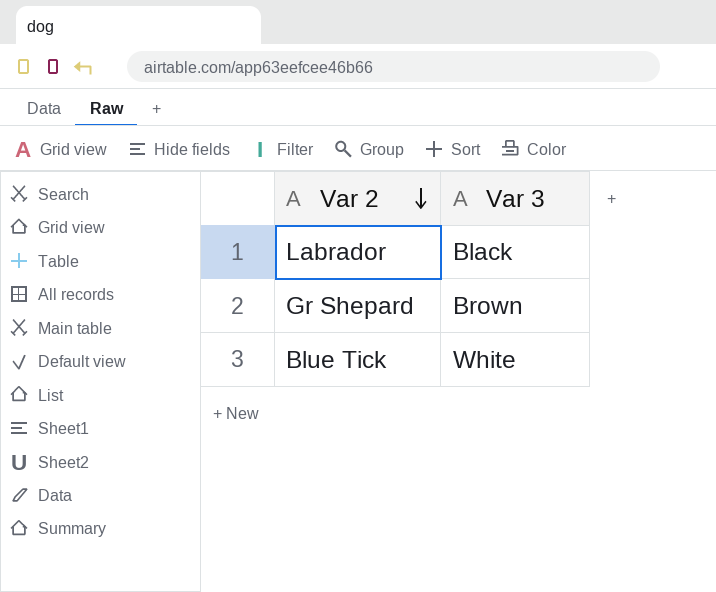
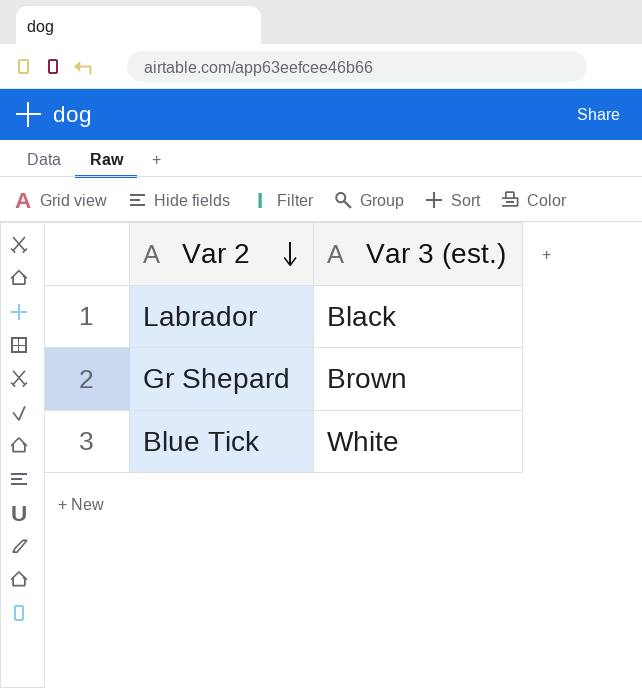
column name: Var 3 -> Var 3 (est.)

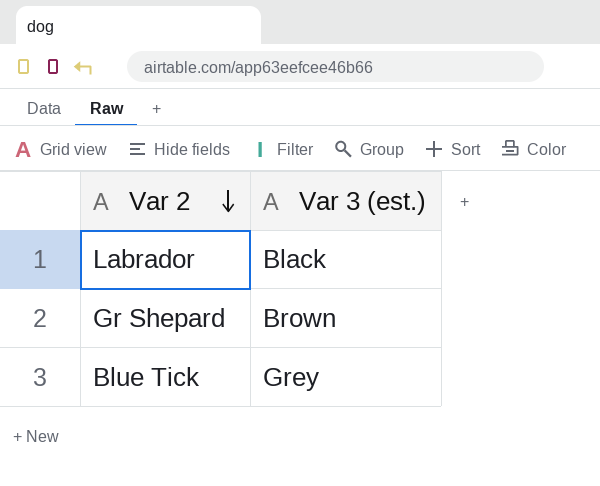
Blue Tick | Var 3 (est.): White -> Grey

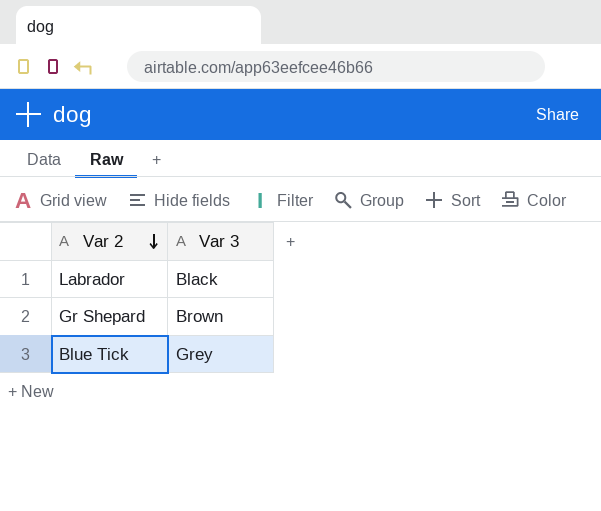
column name: Var 3 (est.) -> Var 3

